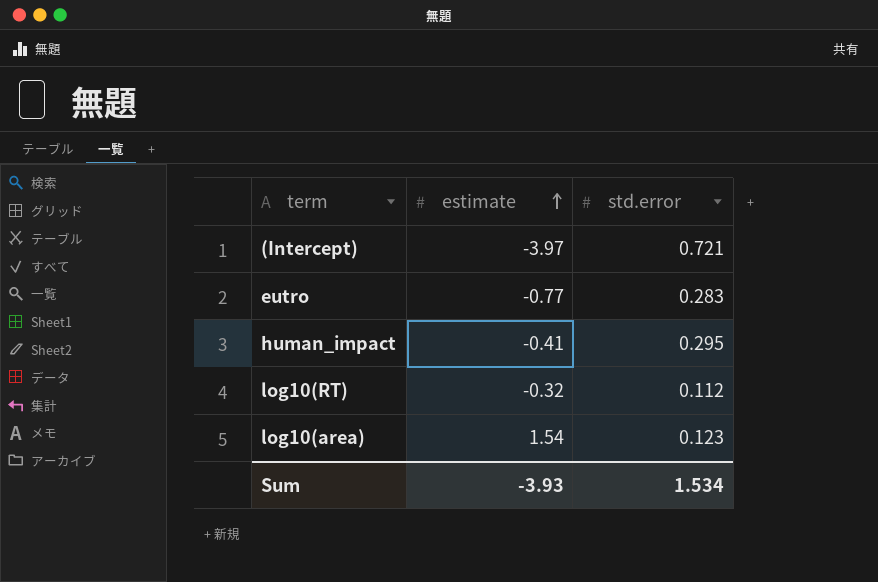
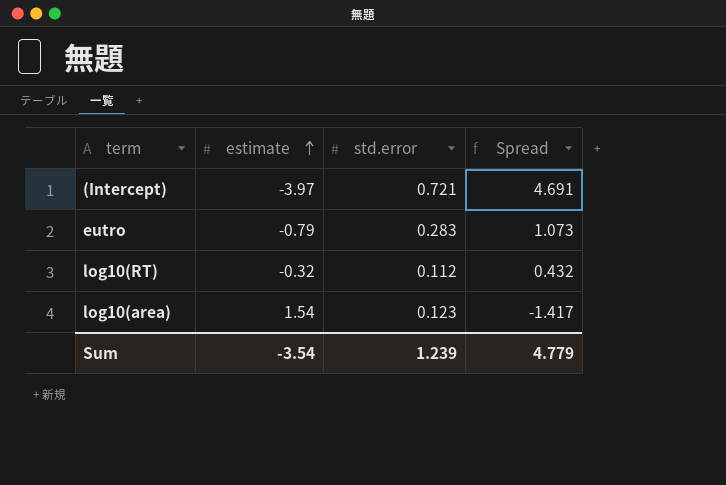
column Spread | formula: none -> [std.error] - [estimate]
row human_impact: -0.41 | 0.295 -> none
eutro | estimate: -0.77 -> -0.79
Sum | estimate: -3.93 -> -3.54
Sum | std.error: 1.534 -> 1.239

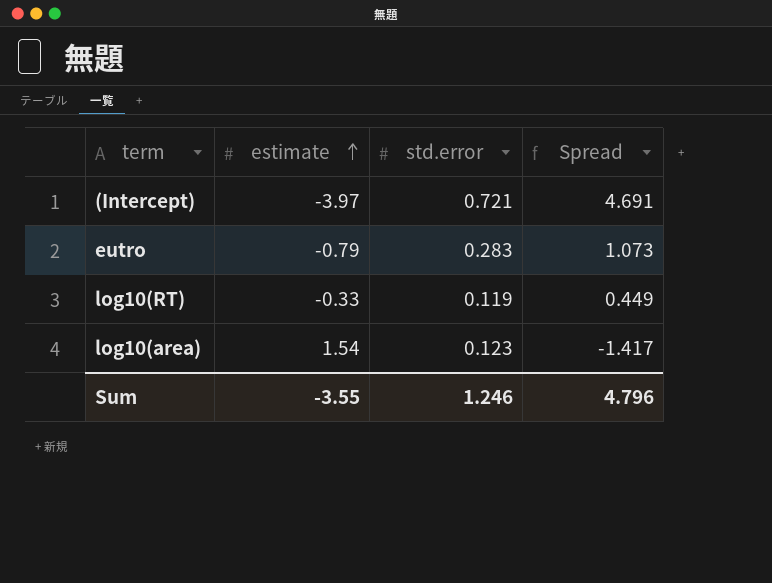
log10(RT) | estimate: -0.32 -> -0.33
log10(RT) | std.error: 0.112 -> 0.119
log10(RT) | Spread: 0.432 -> 0.449
Sum | estimate: -3.54 -> -3.55
Sum | std.error: 1.239 -> 1.246
Sum | Spread: 4.779 -> 4.796

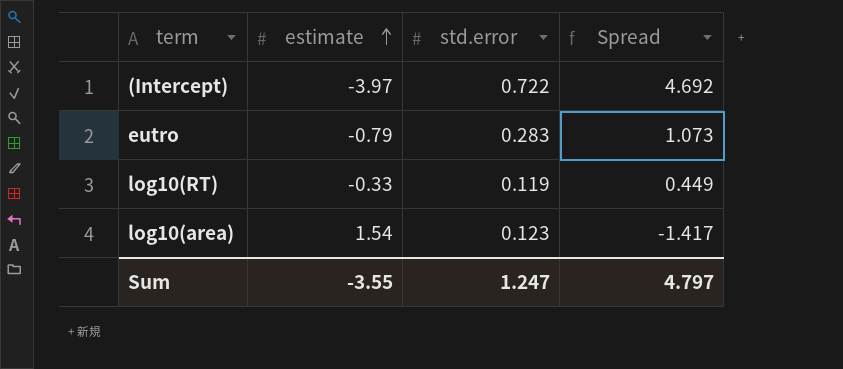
(Intercept) | std.error: 0.721 -> 0.722
(Intercept) | Spread: 4.691 -> 4.692
Sum | std.error: 1.246 -> 1.247
Sum | Spread: 4.796 -> 4.797

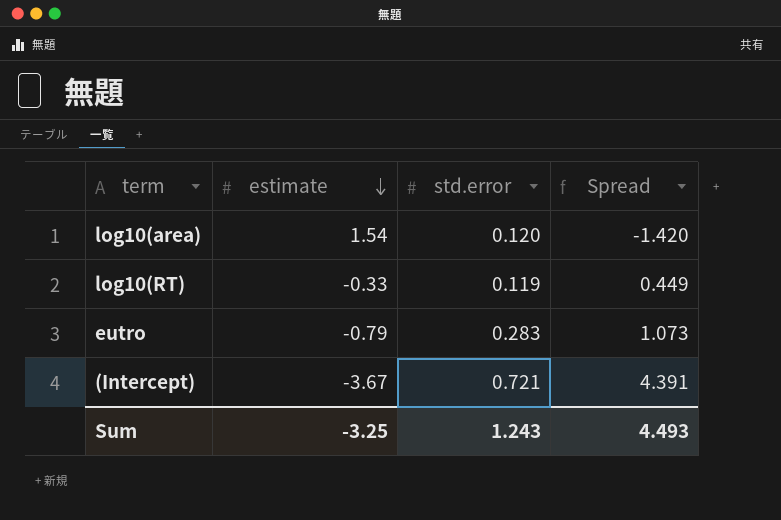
row order: estimate ascending -> estimate descending
log10(area) | std.error: 0.123 -> 0.120
log10(area) | Spread: -1.417 -> -1.420
(Intercept) | estimate: -3.97 -> -3.67
(Intercept) | std.error: 0.722 -> 0.721
(Intercept) | Spread: 4.692 -> 4.391
Sum | estimate: -3.55 -> -3.25
Sum | std.error: 1.247 -> 1.243
Sum | Spread: 4.797 -> 4.493

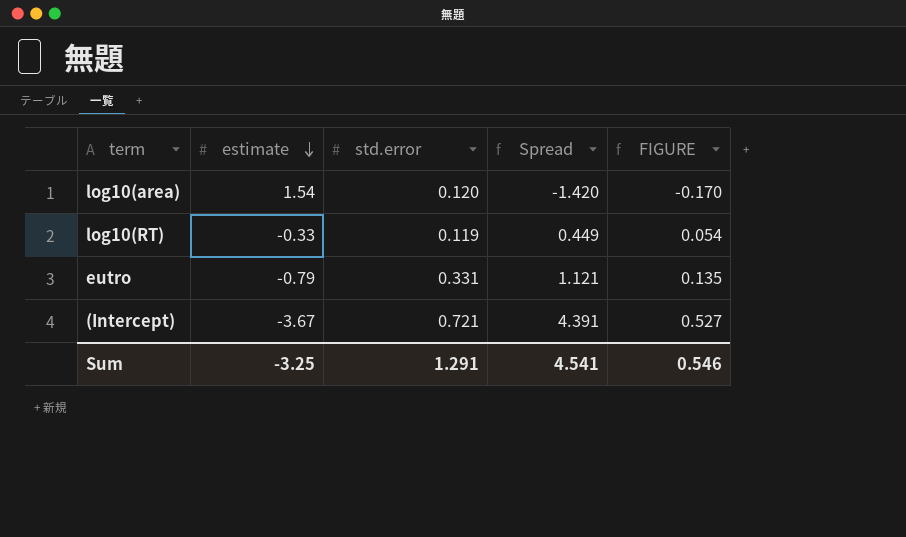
column FIGURE | formula: none -> [Spread] * 0.12
eutro | std.error: 0.283 -> 0.331
eutro | Spread: 1.073 -> 1.121
Sum | std.error: 1.243 -> 1.291
Sum | Spread: 4.493 -> 4.541

